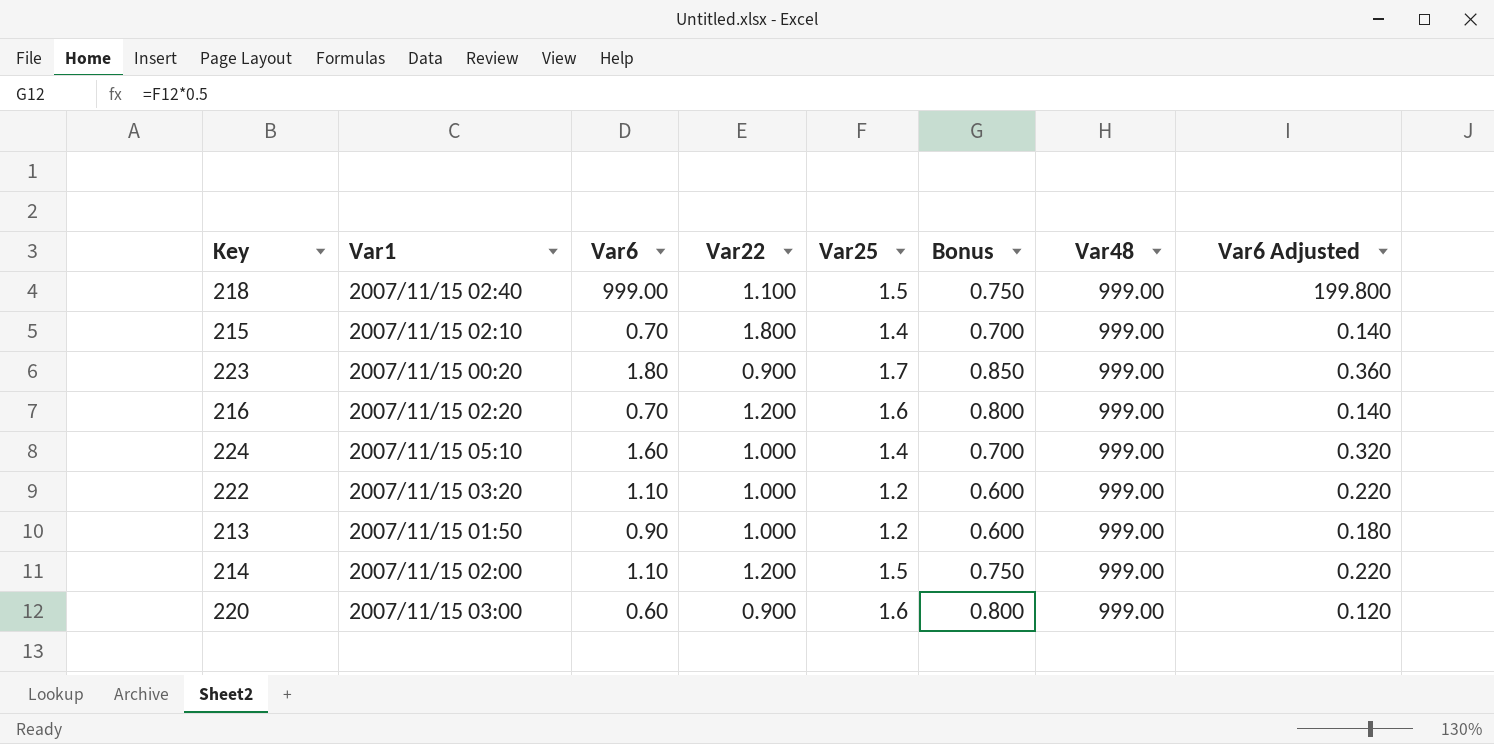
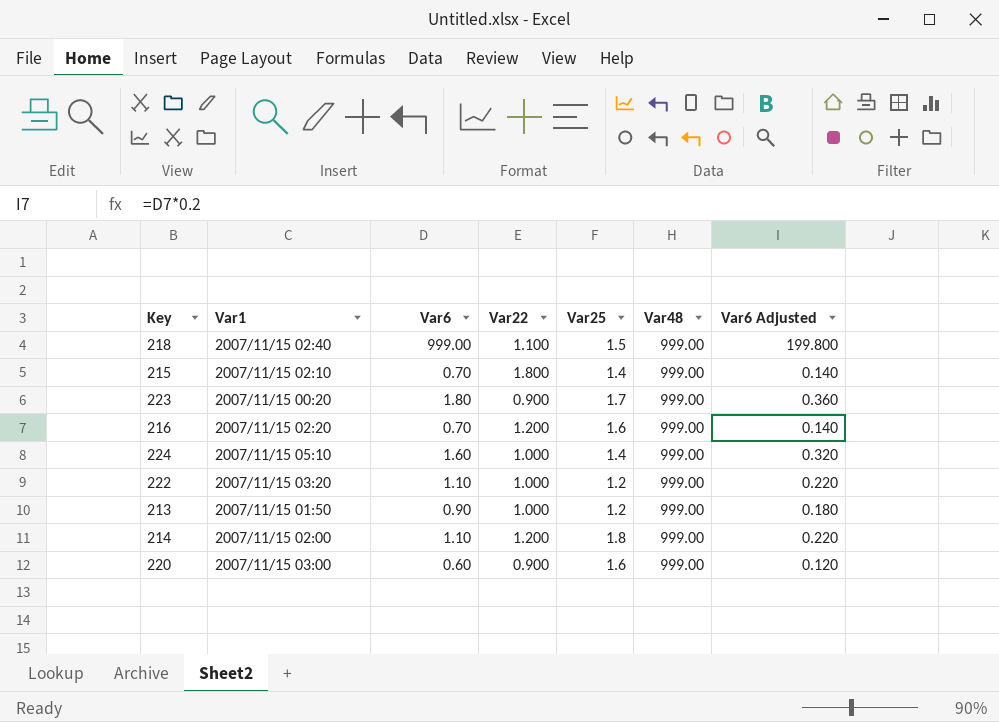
column Bonus | formula: [Var25] * 0.5 -> none
214 | Var25: 1.5 -> 1.8

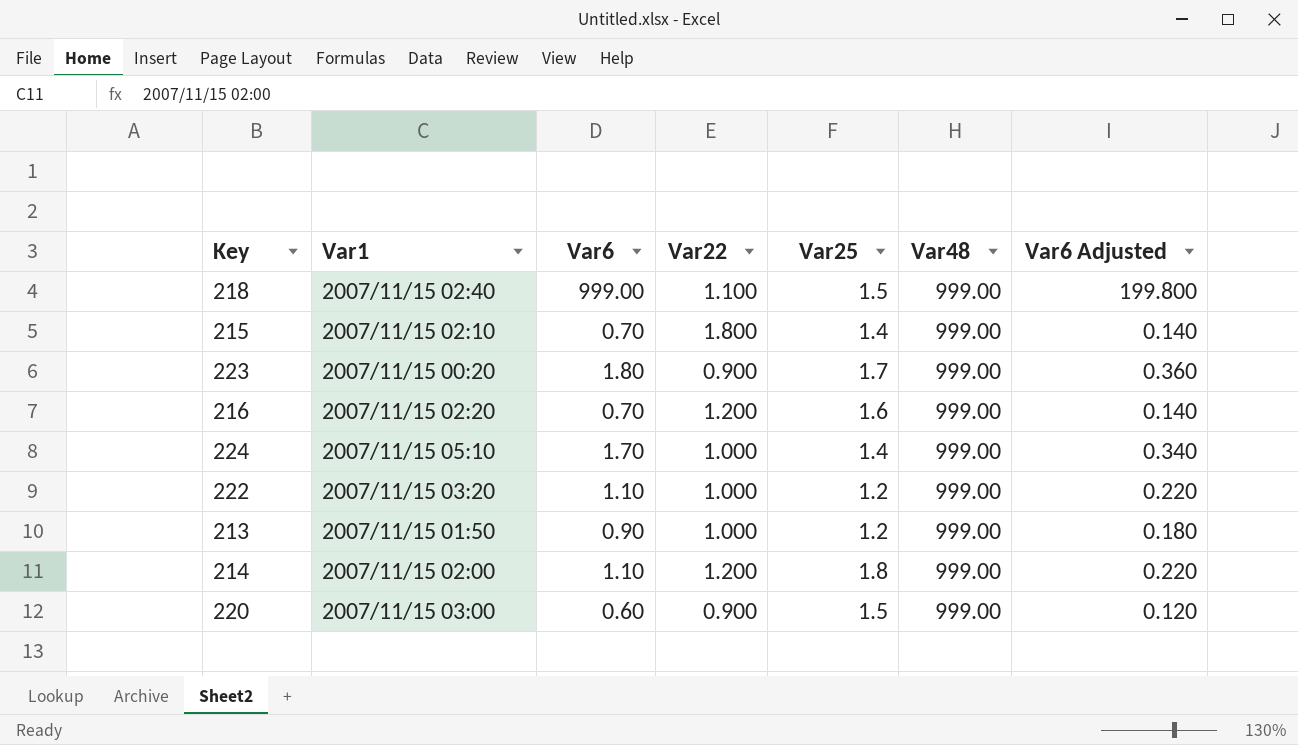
224 | Var6: 1.60 -> 1.70
224 | Var6 Adjusted: 0.320 -> 0.340
220 | Var25: 1.6 -> 1.5

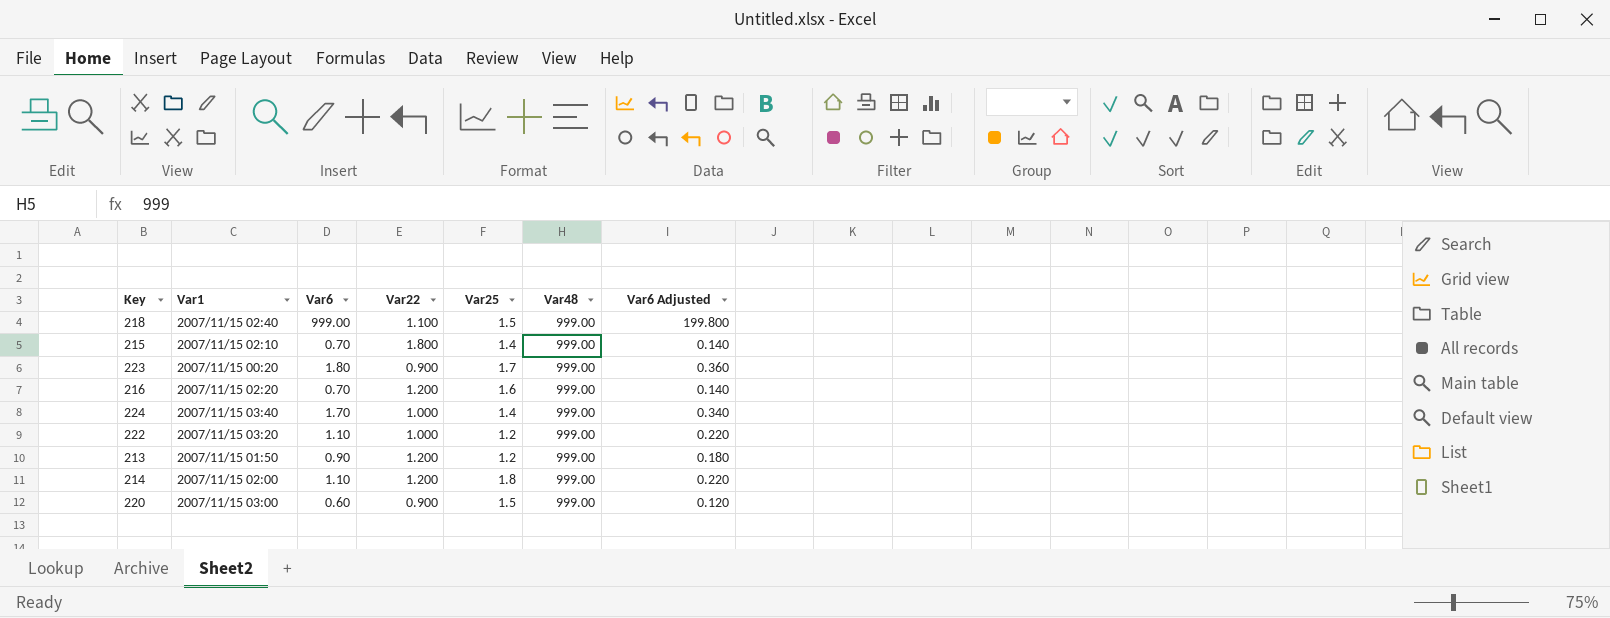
224 | Var1: 2007/11/15 05:10 -> 2007/11/15 03:40
213 | Var22: 1.000 -> 1.200

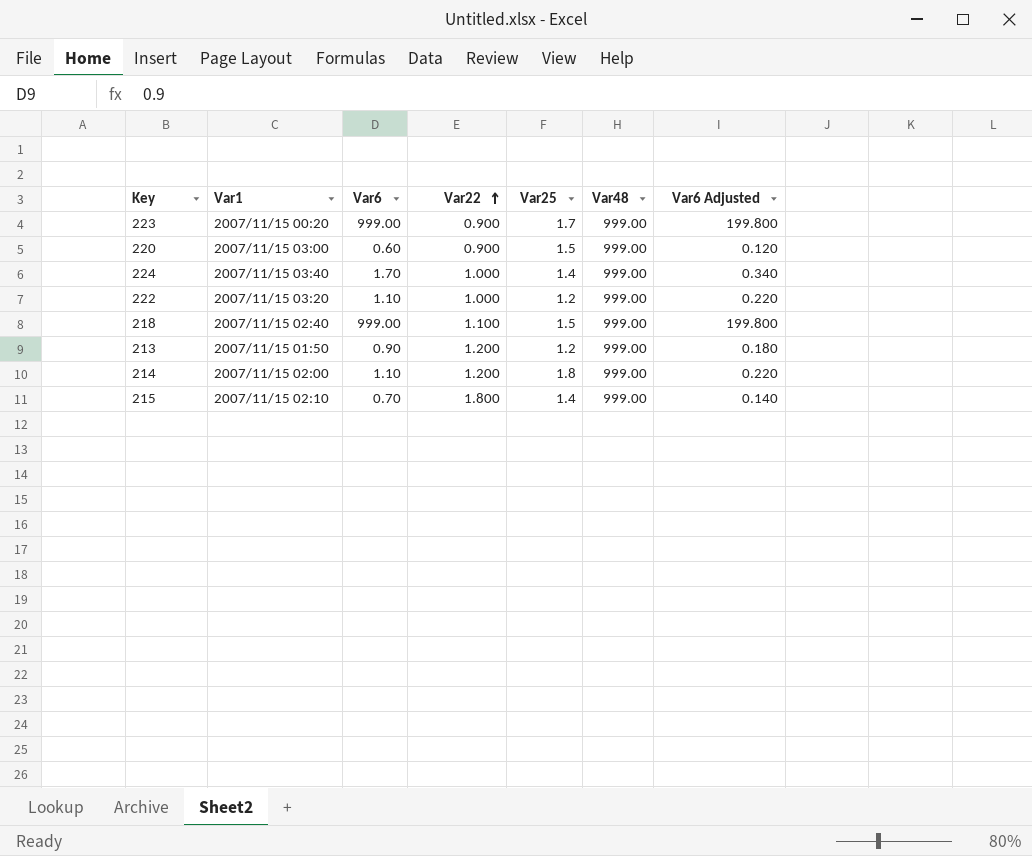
row order: none -> Var22 ascending
row 216: 2007/11/15 02:20 | 0.70 | 1.200 | 1.6 | 999.00 | 0.140 -> none
223 | Var6: 1.80 -> 999.00
223 | Var6 Adjusted: 0.360 -> 199.800

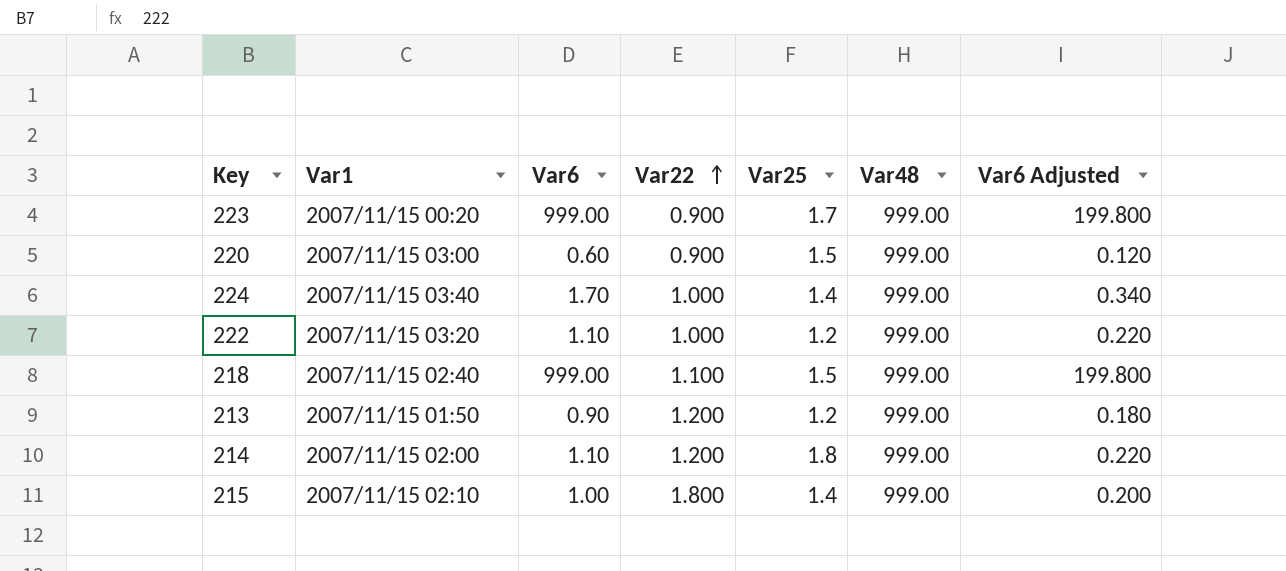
215 | Var6: 0.70 -> 1.00
215 | Var6 Adjusted: 0.140 -> 0.200

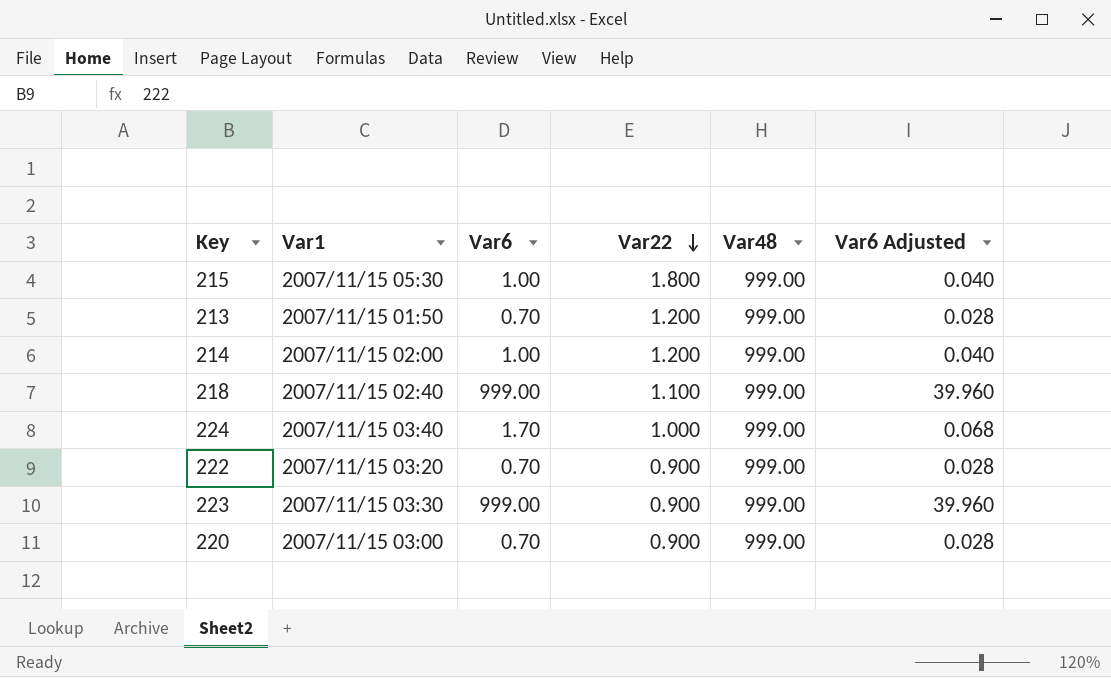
row order: Var22 ascending -> Var22 descending
column Var25 | position: 5 -> none
column Var6 Adjusted | formula: [Var6] * 0.2 -> [Var6] * 0.04
215 | Var1: 2007/11/15 02:10 -> 2007/11/15 05:30
213 | Var6: 0.90 -> 0.70
214 | Var6: 1.10 -> 1.00
222 | Var6: 1.10 -> 0.70
222 | Var22: 1.000 -> 0.900
223 | Var1: 2007/11/15 00:20 -> 2007/11/15 03:30
220 | Var6: 0.60 -> 0.70

